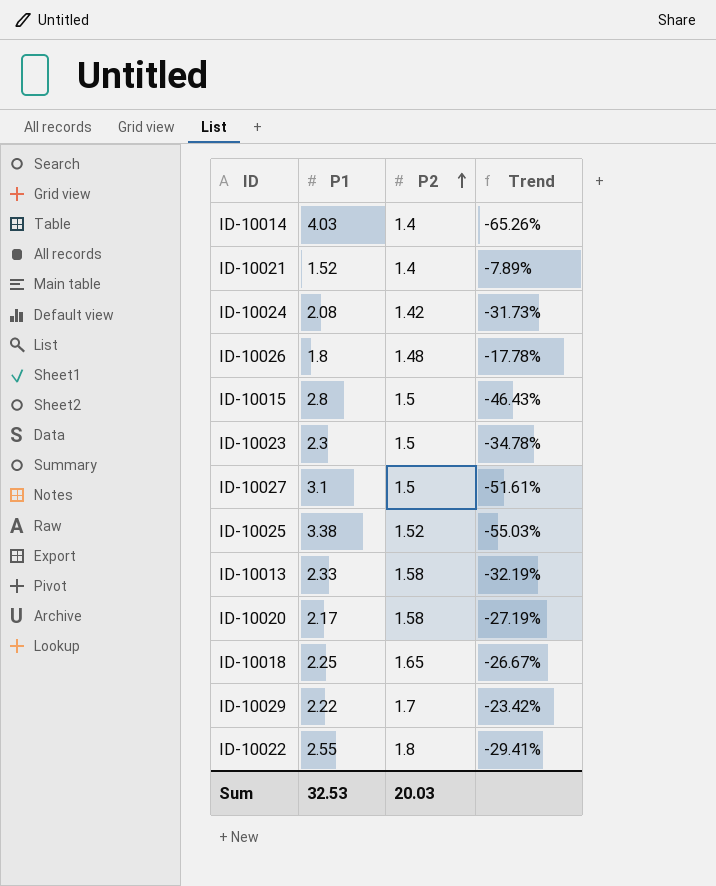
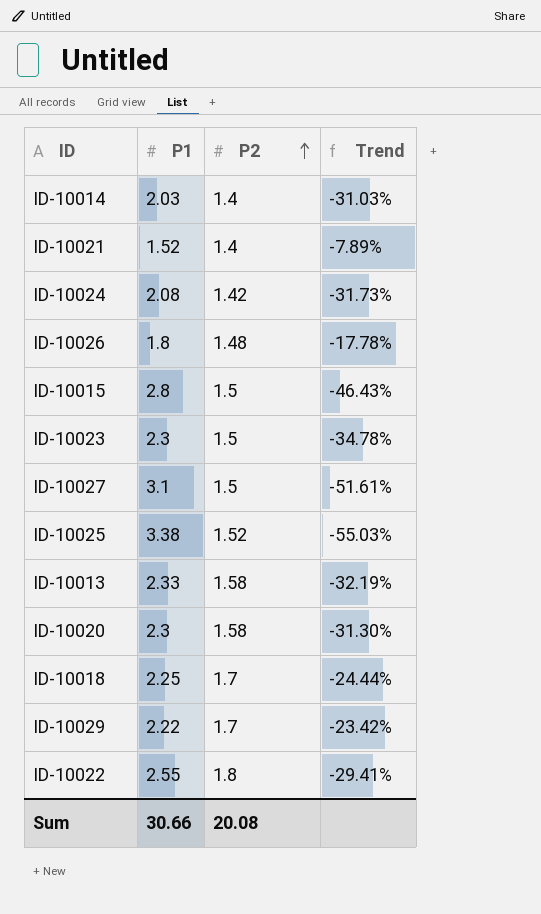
ID-10014 | P1: 4.03 -> 2.03
ID-10014 | Trend: -65.26% -> -31.03%
ID-10020 | P1: 2.17 -> 2.3
ID-10020 | Trend: -27.19% -> -31.30%
ID-10018 | P2: 1.65 -> 1.7
ID-10018 | Trend: -26.67% -> -24.44%
Sum | P1: 32.53 -> 30.66
Sum | P2: 20.03 -> 20.08

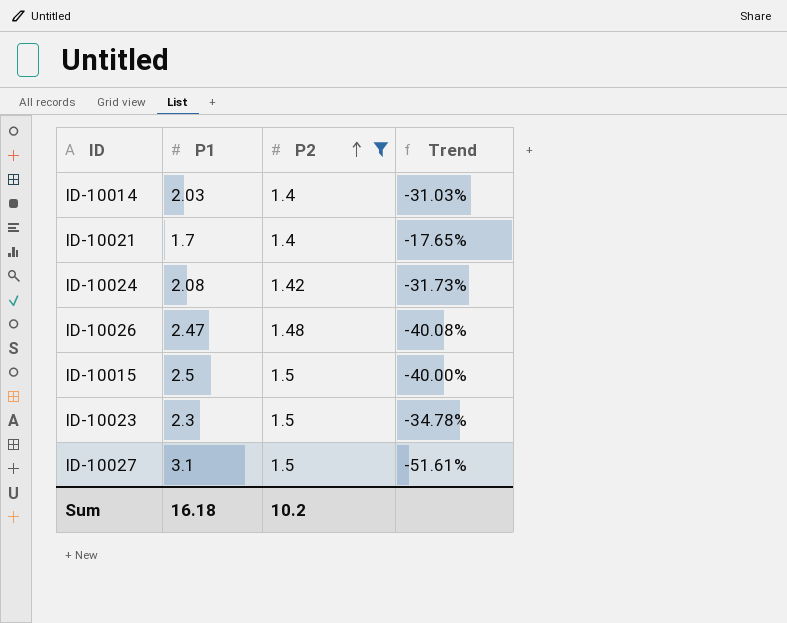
filter: none -> P2 <= 1.5
ID-10021 | P1: 1.52 -> 1.7
ID-10021 | Trend: -7.89% -> -17.65%
ID-10026 | P1: 1.8 -> 2.47
ID-10026 | Trend: -17.78% -> -40.08%
ID-10015 | P1: 2.8 -> 2.5
ID-10015 | Trend: -46.43% -> -40.00%
Sum | P1: 30.66 -> 16.18
Sum | P2: 20.08 -> 10.2

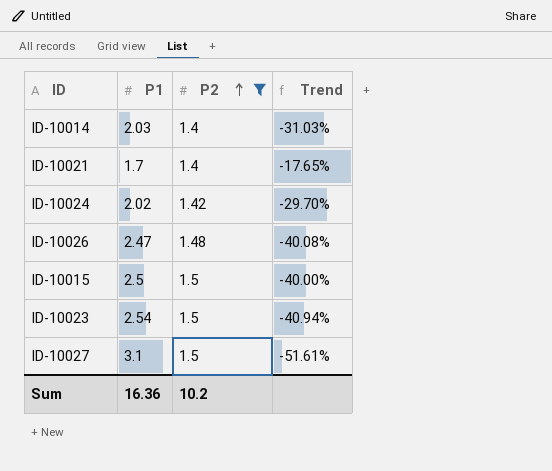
ID-10024 | P1: 2.08 -> 2.02
ID-10024 | Trend: -31.73% -> -29.70%
ID-10023 | P1: 2.3 -> 2.54
ID-10023 | Trend: -34.78% -> -40.94%
Sum | P1: 16.18 -> 16.36

